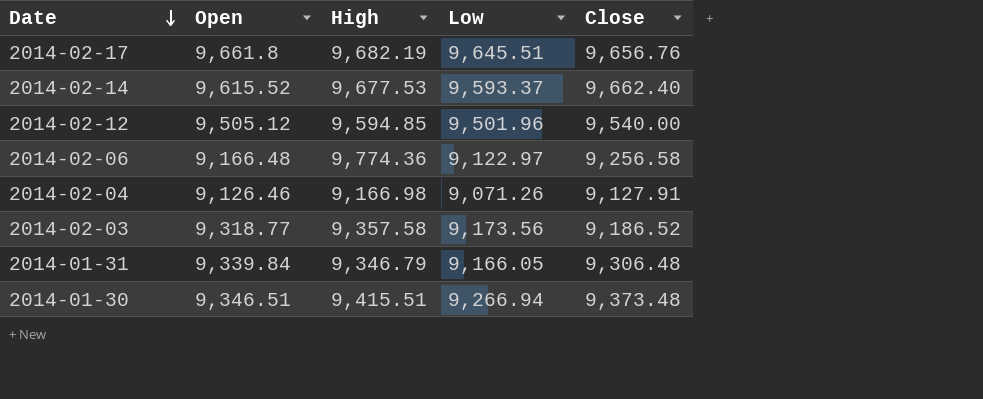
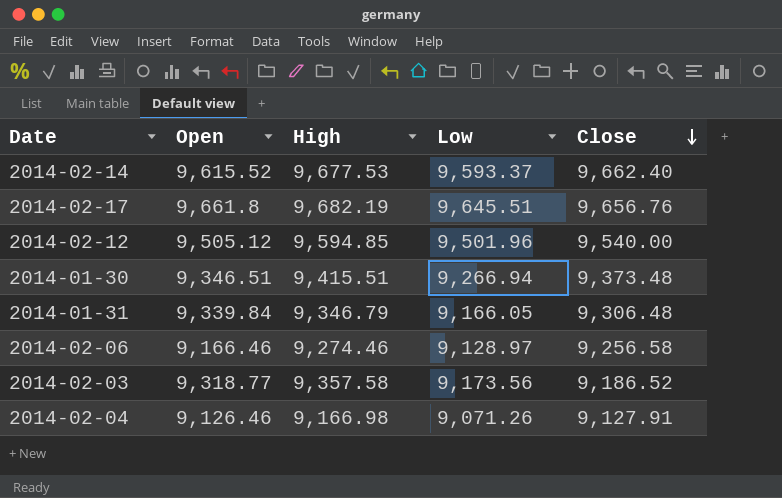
row order: Date descending -> Close descending
2014-02-06 | Open: 9,166.48 -> 9,166.46
2014-02-06 | High: 9,774.36 -> 9,274.46
2014-02-06 | Low: 9,122.97 -> 9,128.97

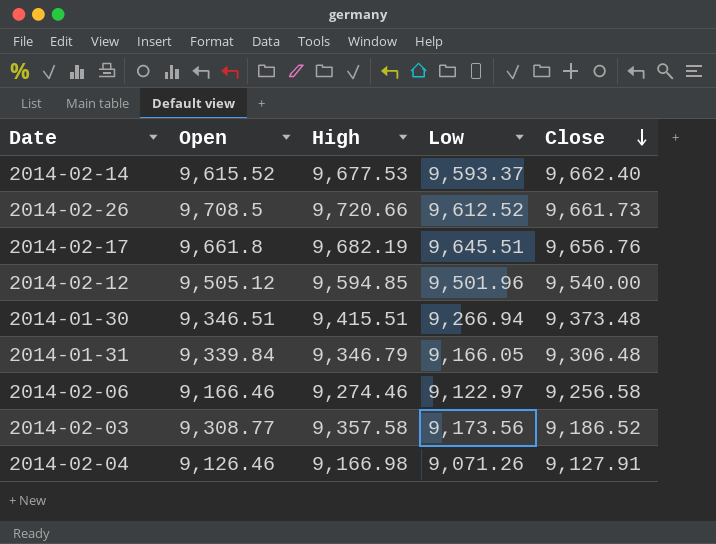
row 2014-02-26: none -> 9,708.5 | 9,720.66 | 9,612.52 | 9,661.73
2014-02-06 | Low: 9,128.97 -> 9,122.97
2014-02-03 | Open: 9,318.77 -> 9,308.77

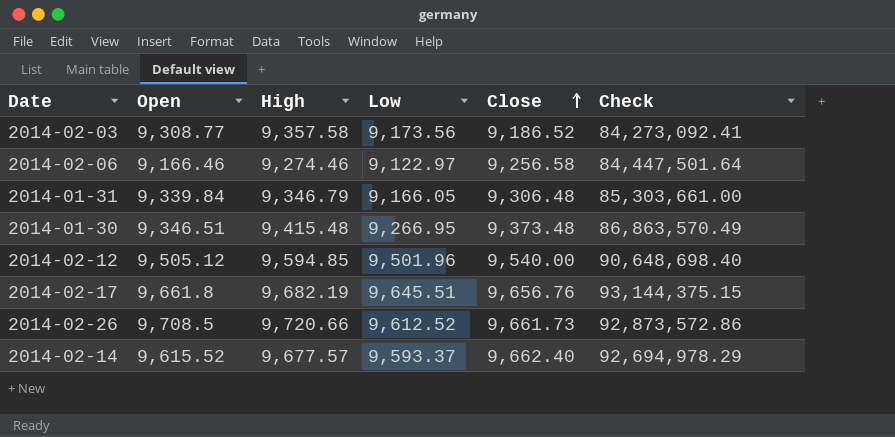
row order: Close descending -> Close ascending
column Check | formula: none -> [Low] * [Close]
row 2014-02-04: 9,126.46 | 9,166.98 | 9,071.26 | 9,127.91 -> none
2014-01-30 | High: 9,415.51 -> 9,415.48
2014-01-30 | Low: 9,266.94 -> 9,266.95
2014-02-14 | High: 9,677.53 -> 9,677.57

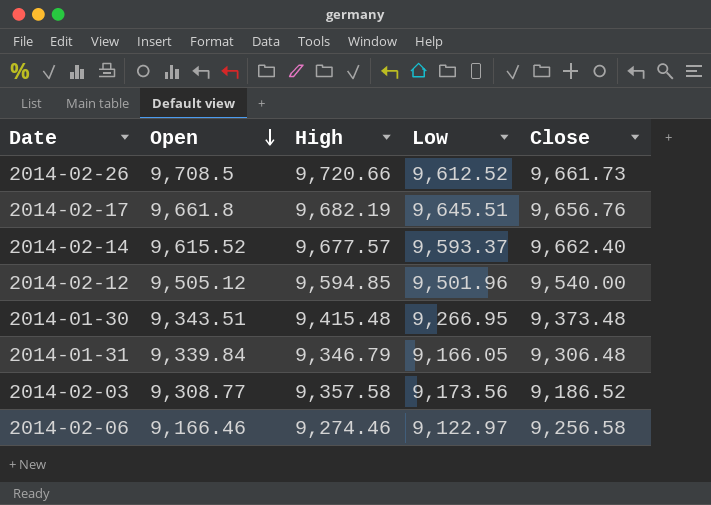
row order: Close ascending -> Open descending
column Check | formula: [Low] * [Close] -> none
2014-01-30 | Open: 9,346.51 -> 9,343.51

